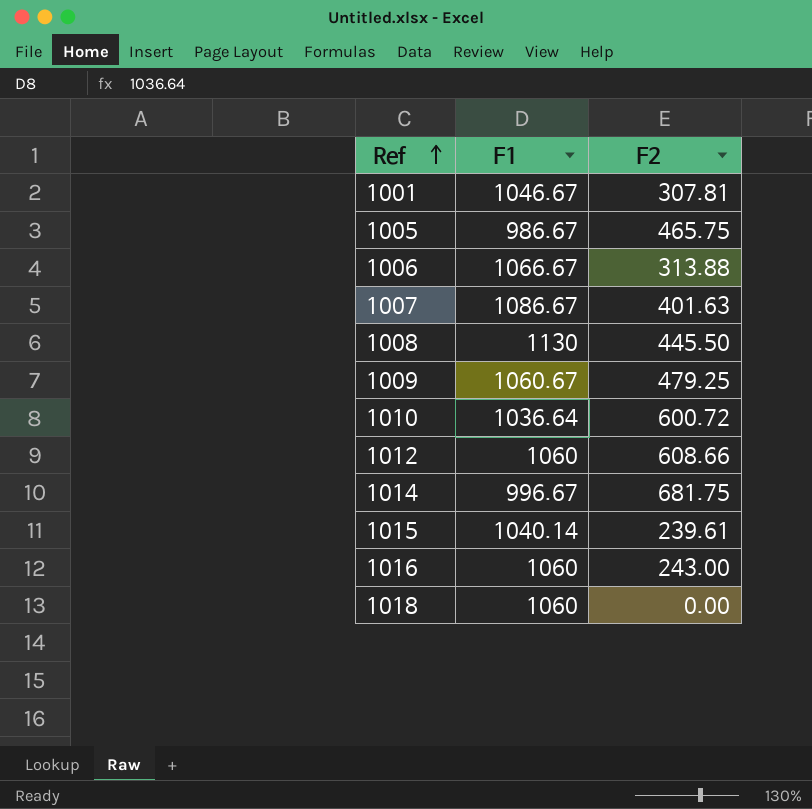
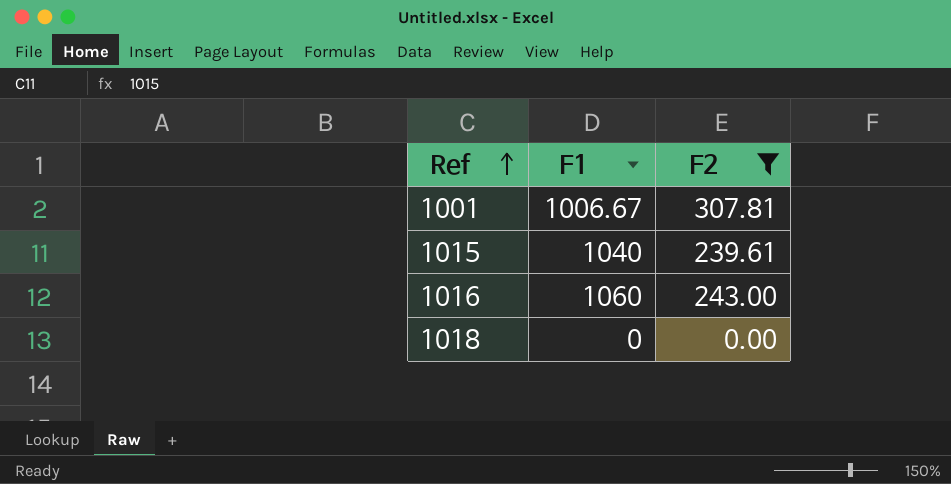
filter: none -> F2 <= 307.81
1001 | F1: 1046.67 -> 1006.67
1015 | F1: 1040.14 -> 1040
1018 | F1: 1060 -> 0

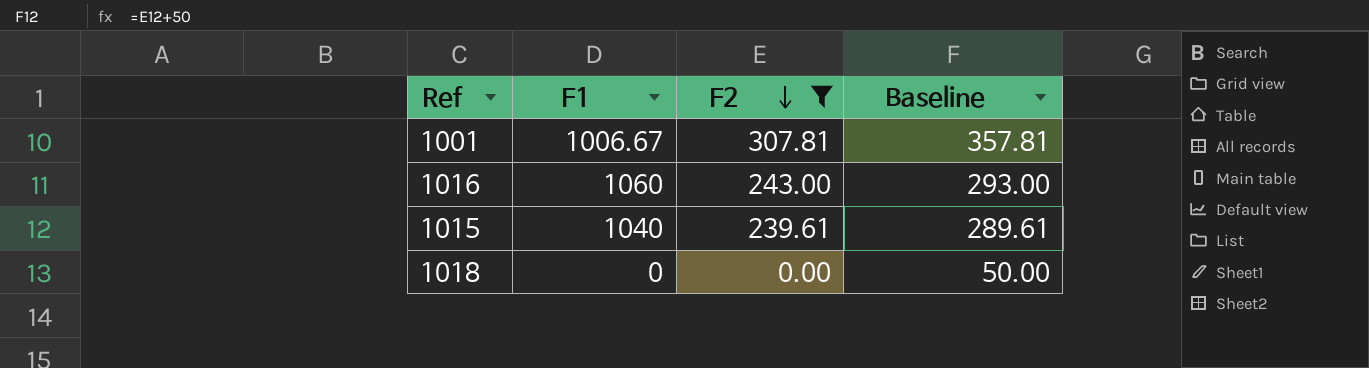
row order: Ref ascending -> F2 descending
column Baseline | formula: none -> [F2] + 50

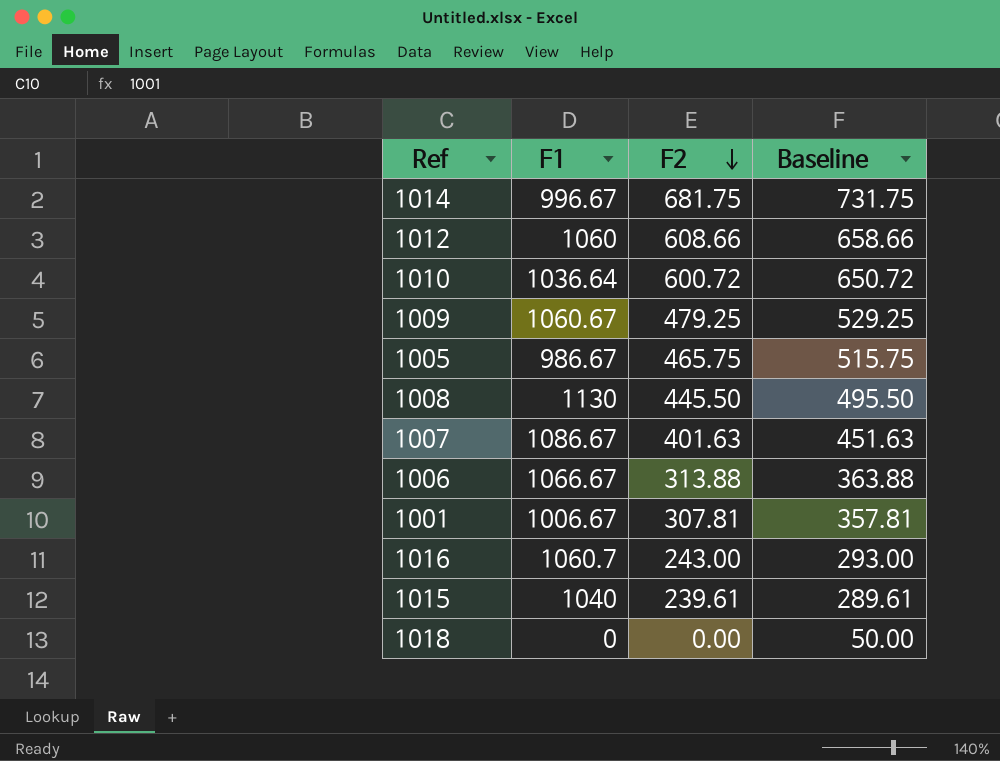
filter: F2 <= 307.81 -> none
1016 | F1: 1060 -> 1060.7

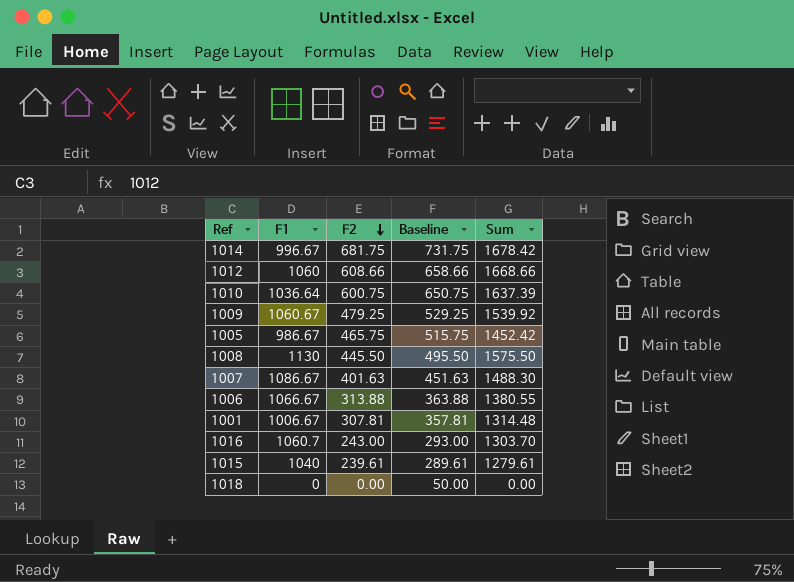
column Sum | formula: none -> [F1] + [F2]
1010 | F2: 600.72 -> 600.75
1010 | Baseline: 650.72 -> 650.75

